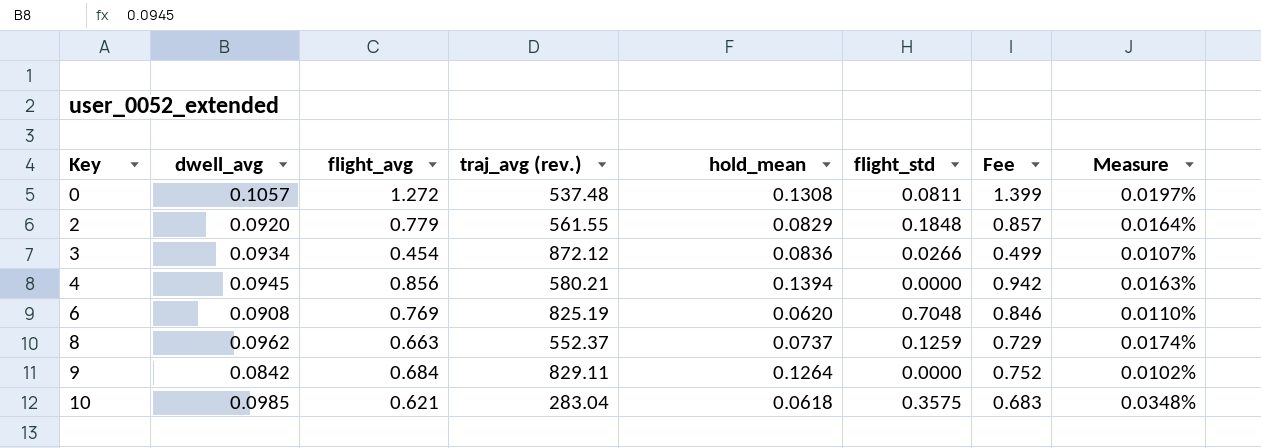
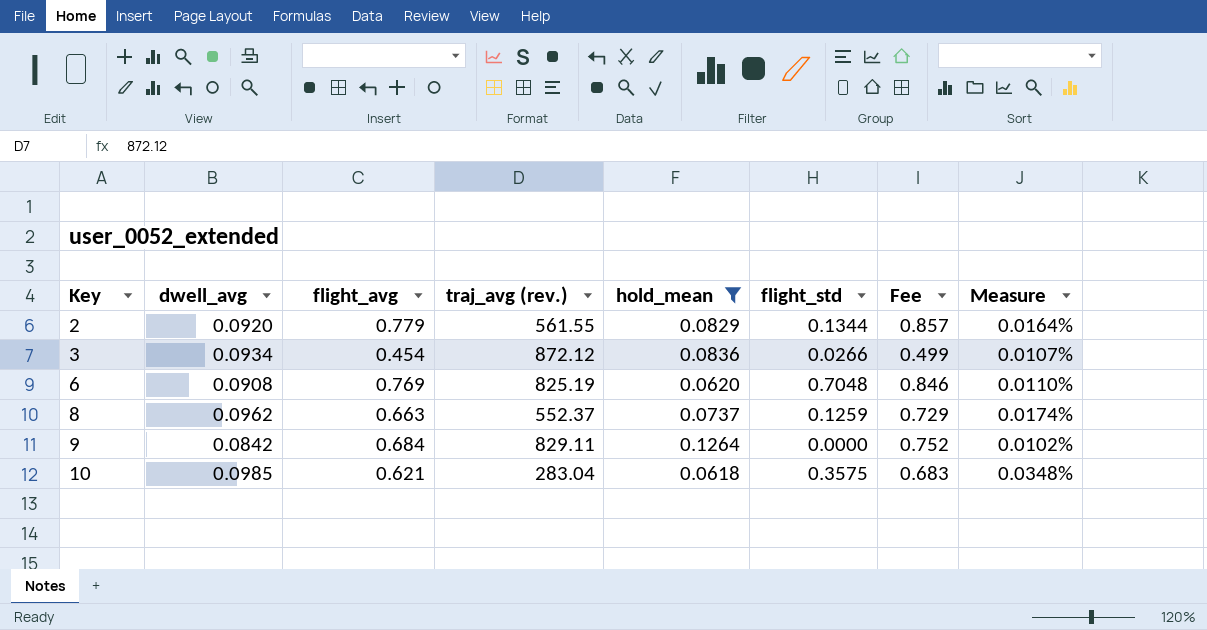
filter: none -> hold_mean <= 0.1264
2 | flight_std: 0.1848 -> 0.1344

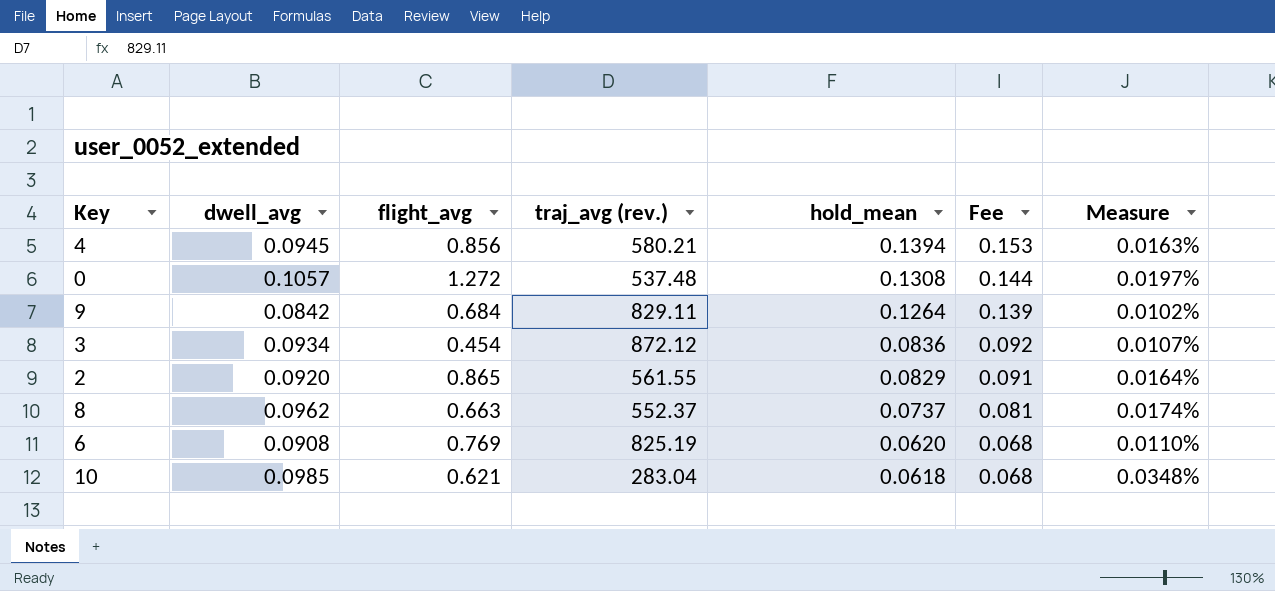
filter: hold_mean <= 0.1264 -> none
row order: Key ascending -> hold_mean descending
column flight_std | position: 6 -> none
column Fee | formula: [flight_avg] * 1.1 -> [hold_mean] * 1.1
2 | flight_avg: 0.779 -> 0.865

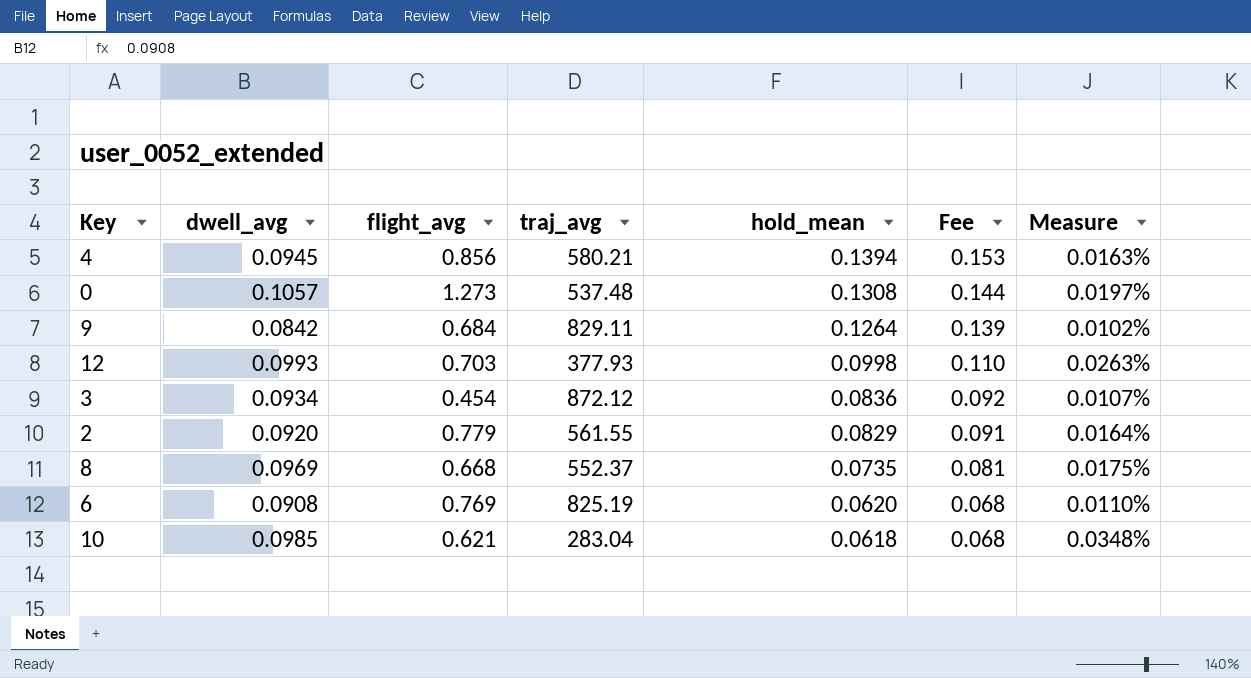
column name: traj_avg (rev.) -> traj_avg
0 | flight_avg: 1.272 -> 1.273
row 12: none -> 0.0993 | 0.703 | 377.93 | 0.0998 | 0.110 | 0.0263%
2 | flight_avg: 0.865 -> 0.779
8 | dwell_avg: 0.0962 -> 0.0969
8 | flight_avg: 0.663 -> 0.668
8 | hold_mean: 0.0737 -> 0.0735
8 | Measure: 0.0174% -> 0.0175%

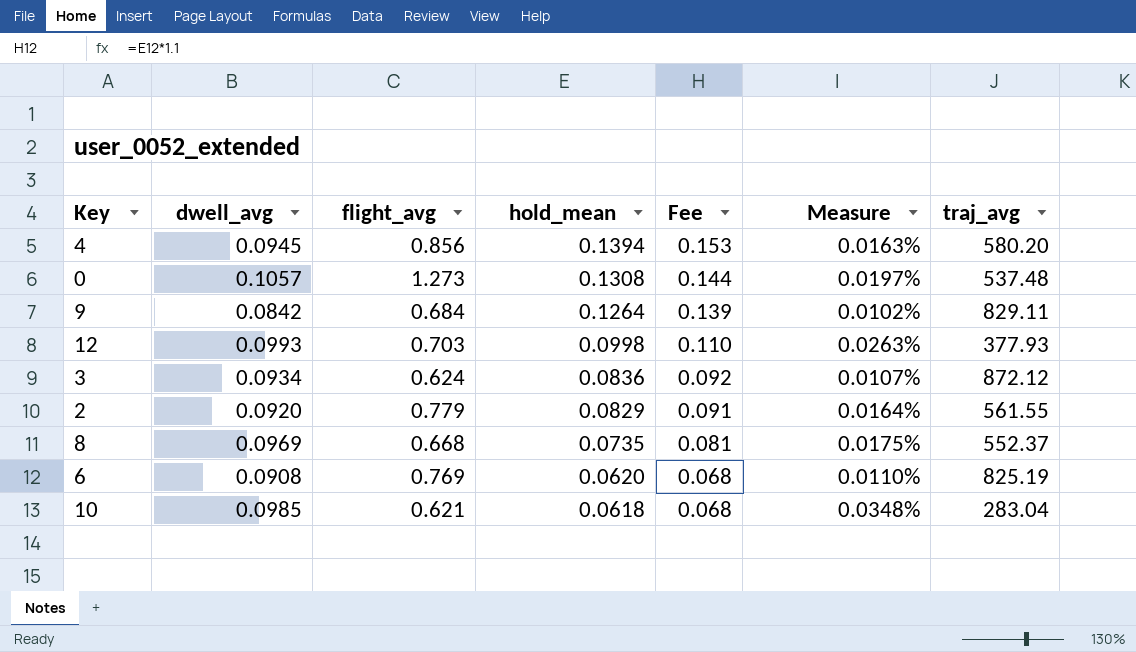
column traj_avg | position: 4 -> 7
4 | traj_avg: 580.21 -> 580.20
3 | flight_avg: 0.454 -> 0.624

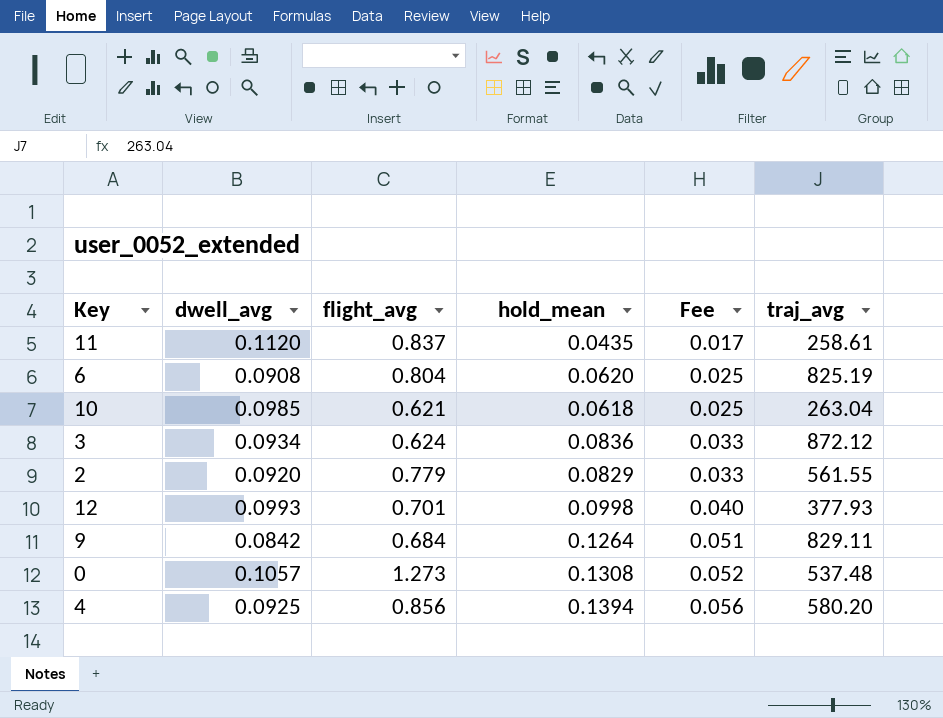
row order: hold_mean descending -> Fee ascending
column Measure | formula: [dwell_avg] / [traj_avg] -> none
column Fee | formula: [hold_mean] * 1.1 -> [hold_mean] * 0.4
row 8: 0.0969 | 0.668 | 0.0735 | 0.081 | 0.0175% | 552.37 -> none
row 11: none -> 0.1120 | 0.837 | 0.0435 | 0.017 | 258.61
6 | flight_avg: 0.769 -> 0.804
10 | traj_avg: 283.04 -> 263.04
12 | flight_avg: 0.703 -> 0.701
4 | dwell_avg: 0.0945 -> 0.0925

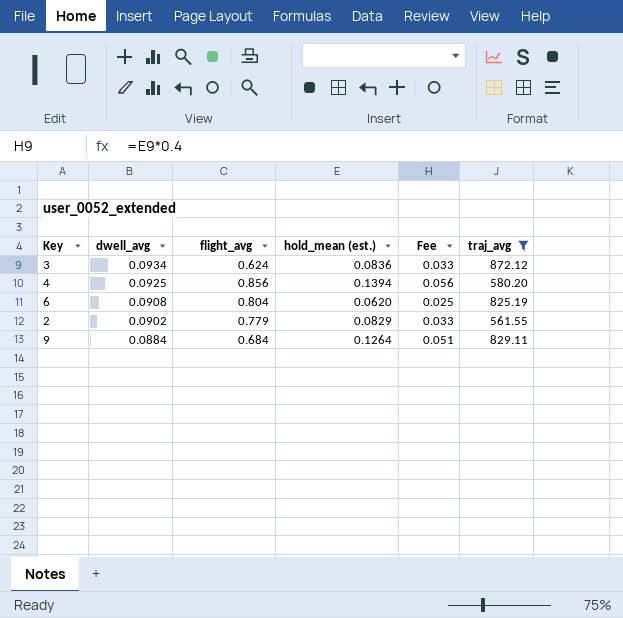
filter: none -> traj_avg >= 561.55
row order: Fee ascending -> dwell_avg descending
column name: hold_mean -> hold_mean (est.)
2 | dwell_avg: 0.0920 -> 0.0902
9 | dwell_avg: 0.0842 -> 0.0884

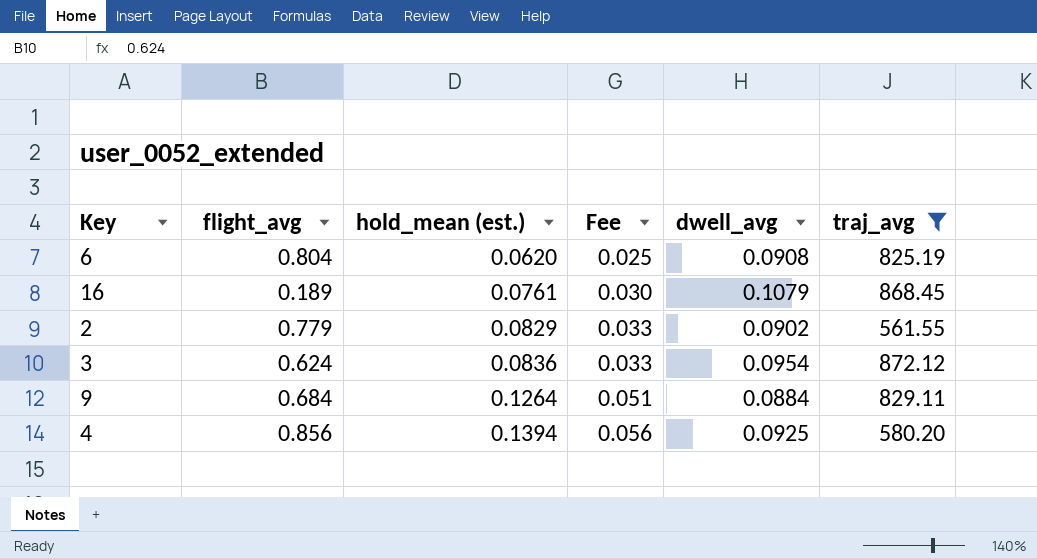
row order: dwell_avg descending -> hold_mean (est.) ascending
column dwell_avg | position: 2 -> 5
row 16: none -> 0.189 | 0.0761 | 0.030 | 0.1079 | 868.45
3 | dwell_avg: 0.0934 -> 0.0954

